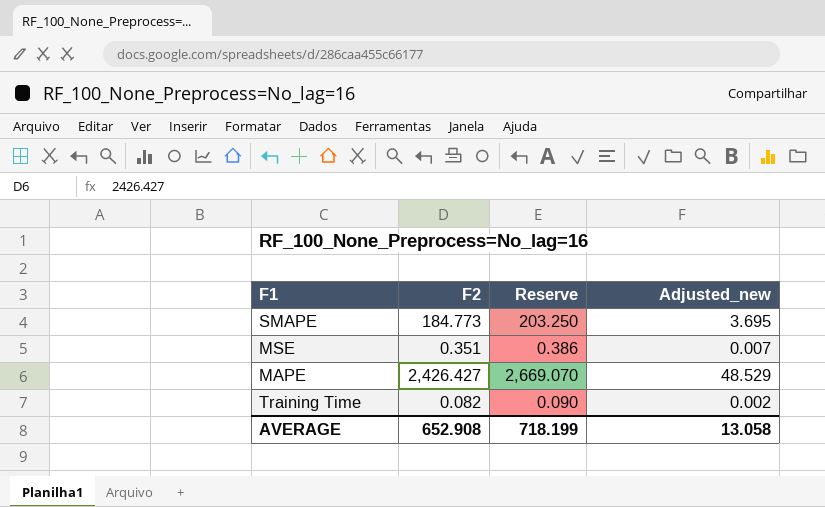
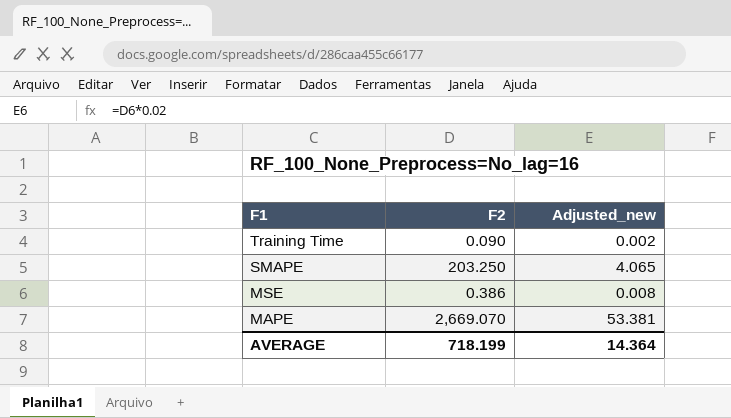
row order: none -> F1 descending
column Reserve | formula: [F2] * 1.1 -> none
Training Time | F2: 0.082 -> 0.090
SMAPE | F2: 184.773 -> 203.250
SMAPE | Adjusted_new: 3.695 -> 4.065
MSE | F2: 0.351 -> 0.386
MSE | Adjusted_new: 0.007 -> 0.008
MAPE | F2: 2,426.427 -> 2,669.070
MAPE | Adjusted_new: 48.529 -> 53.381
AVERAGE | F2: 652.908 -> 718.199
AVERAGE | Adjusted_new: 13.058 -> 14.364

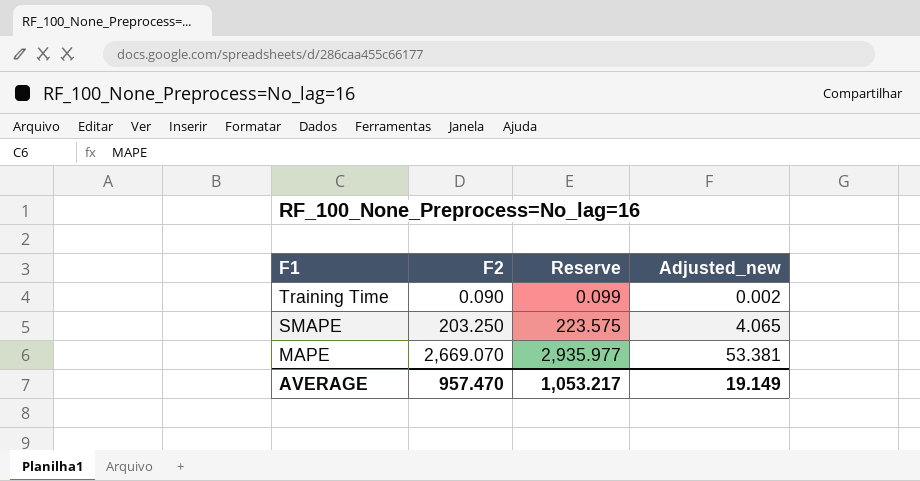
column Reserve | formula: none -> [F2] * 1.1
row MSE: 0.386 | 0.008 -> none
AVERAGE | F2: 718.199 -> 957.470
AVERAGE | Adjusted_new: 14.364 -> 19.149

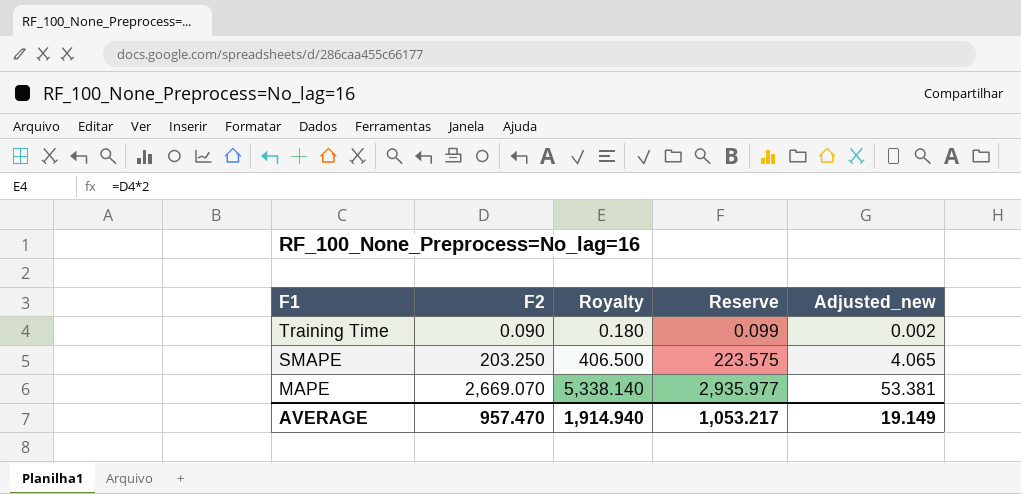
column Royalty | formula: none -> [F2] * 2

